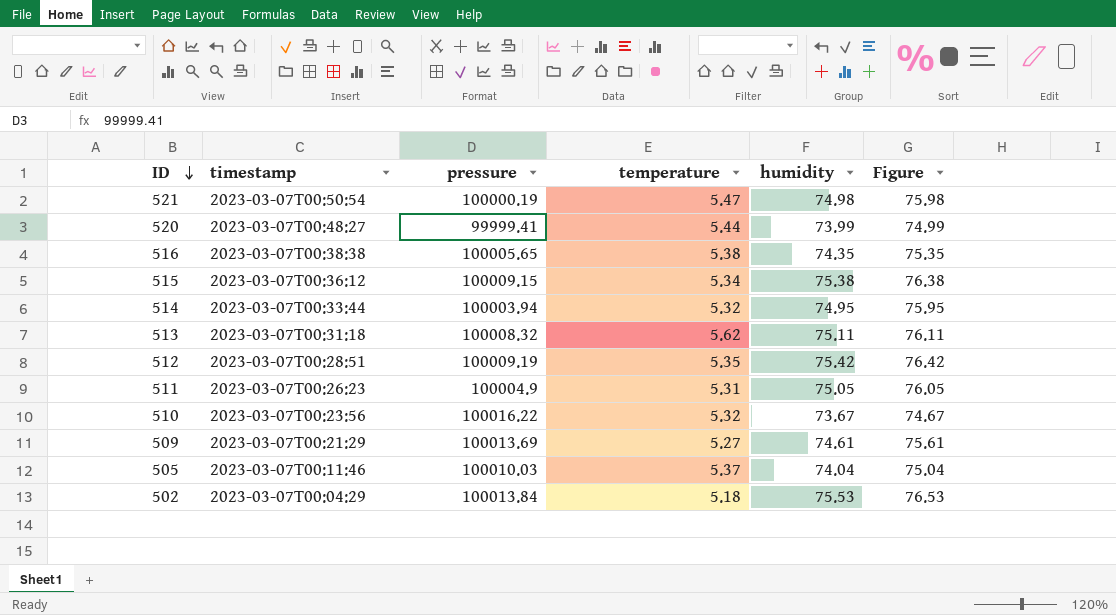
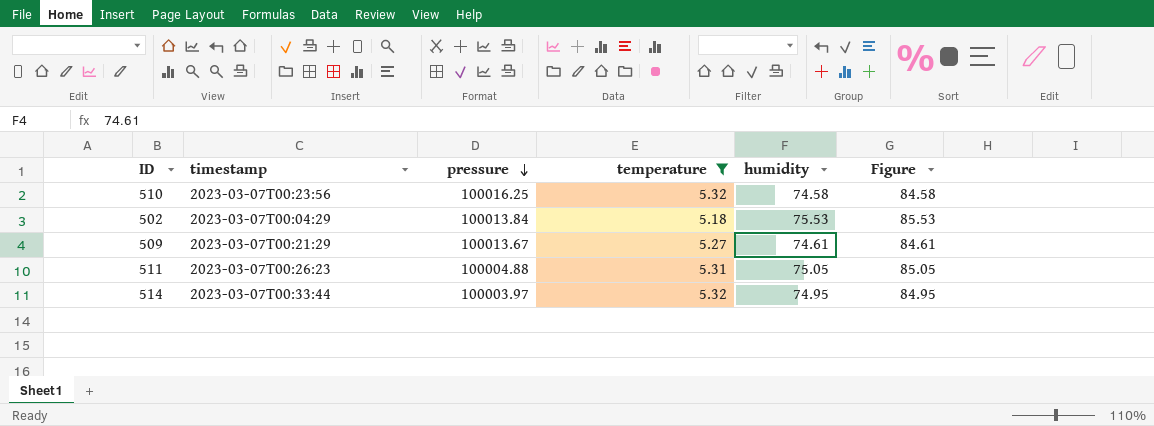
filter: none -> temperature <= 5.32
row order: ID descending -> pressure descending
column Figure | formula: [humidity] + 1 -> [humidity] + 10
510 | pressure: 100016.22 -> 100016.25
510 | humidity: 73.67 -> 74.58
509 | pressure: 100013.69 -> 100013.67
511 | pressure: 100004.9 -> 100004.88
514 | pressure: 100003.94 -> 100003.97

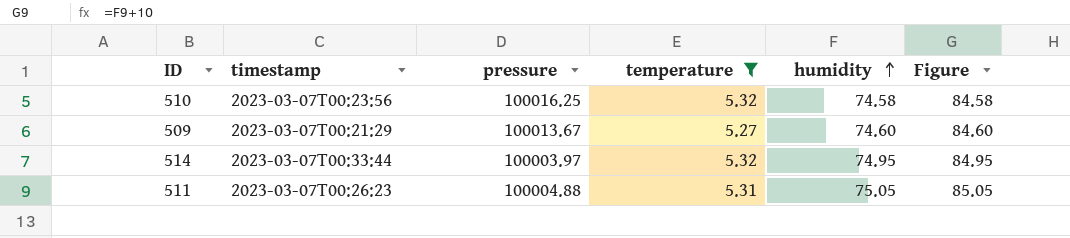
row order: pressure descending -> humidity ascending
row 502: 2023-03-07T00:04:29 | 100013.84 | 5.18 | 75.53 | 85.53 -> none
509 | humidity: 74.61 -> 74.60
509 | Figure: 84.61 -> 84.60

